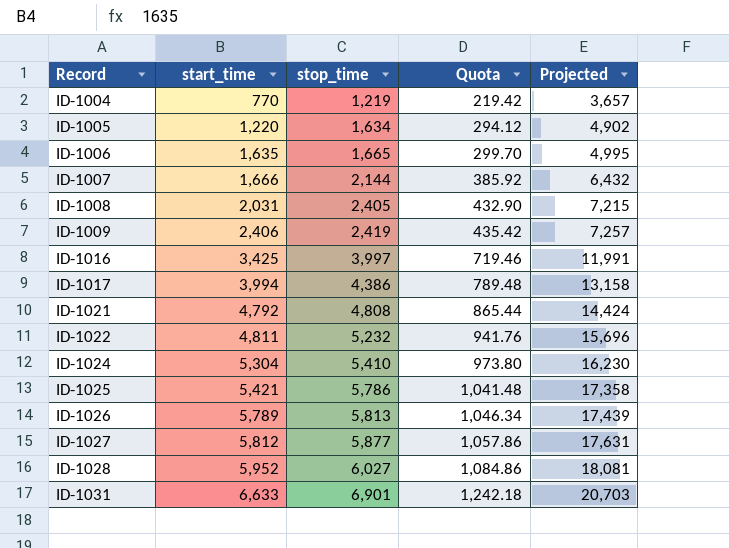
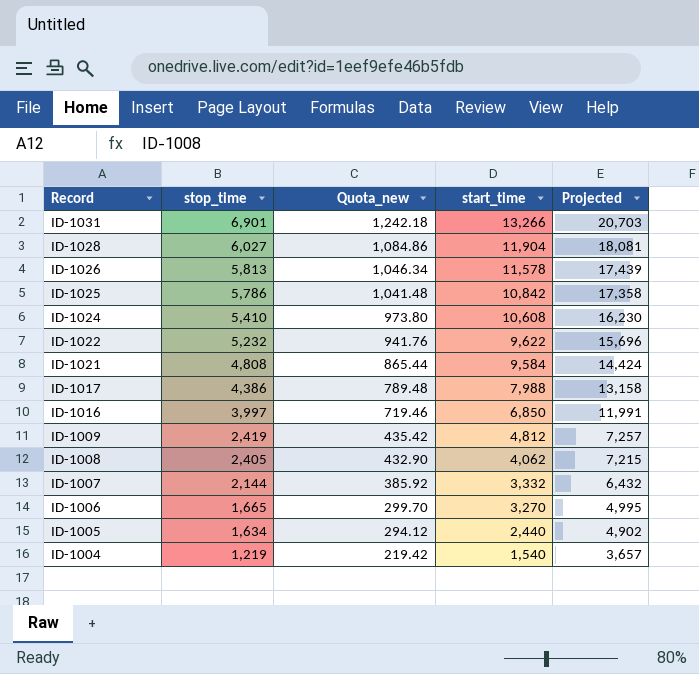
row order: Record ascending -> Record descending
column name: Quota -> Quota_new
column start_time | position: 2 -> 4
row ID-1027: 5,812 | 5,877 | 1,057.86 | 17,631 -> none
ID-1031 | start_time: 6,633 -> 13,266
ID-1028 | start_time: 5,952 -> 11,904
ID-1026 | start_time: 5,789 -> 11,578
ID-1025 | start_time: 5,421 -> 10,842
ID-1024 | start_time: 5,304 -> 10,608
ID-1022 | start_time: 4,811 -> 9,622
ID-1021 | start_time: 4,792 -> 9,584
ID-1017 | start_time: 3,994 -> 7,988
ID-1016 | start_time: 3,425 -> 6,850
ID-1009 | start_time: 2,406 -> 4,812
ID-1008 | start_time: 2,031 -> 4,062
ID-1007 | start_time: 1,666 -> 3,332
ID-1006 | start_time: 1,635 -> 3,270
ID-1005 | start_time: 1,220 -> 2,440
ID-1004 | start_time: 770 -> 1,540

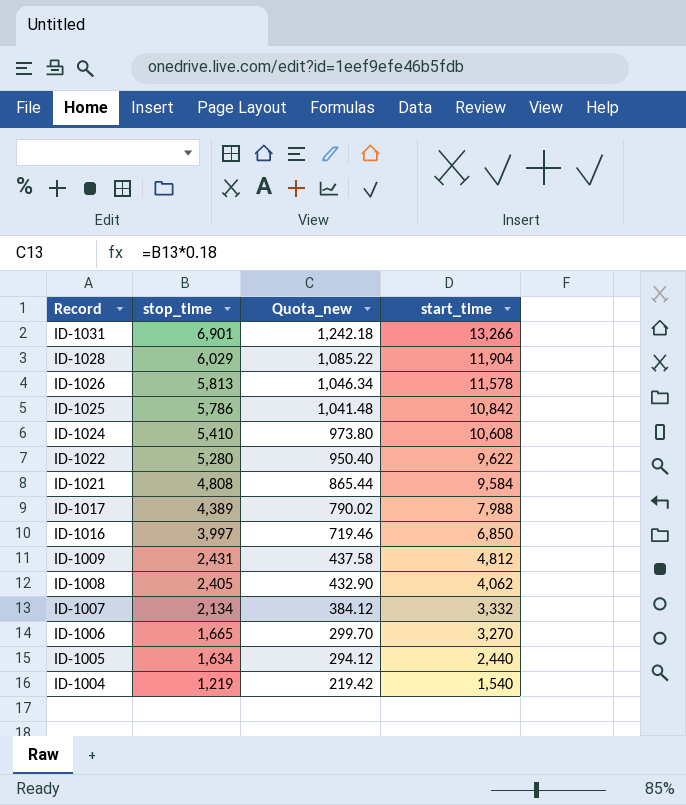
column Projected | formula: [stop_time] * 3 -> none
ID-1028 | stop_time: 6,027 -> 6,029
ID-1028 | Quota_new: 1,084.86 -> 1,085.22
ID-1022 | stop_time: 5,232 -> 5,280
ID-1022 | Quota_new: 941.76 -> 950.40
ID-1017 | stop_time: 4,386 -> 4,389
ID-1017 | Quota_new: 789.48 -> 790.02
ID-1009 | stop_time: 2,419 -> 2,431
ID-1009 | Quota_new: 435.42 -> 437.58
ID-1007 | stop_time: 2,144 -> 2,134
ID-1007 | Quota_new: 385.92 -> 384.12

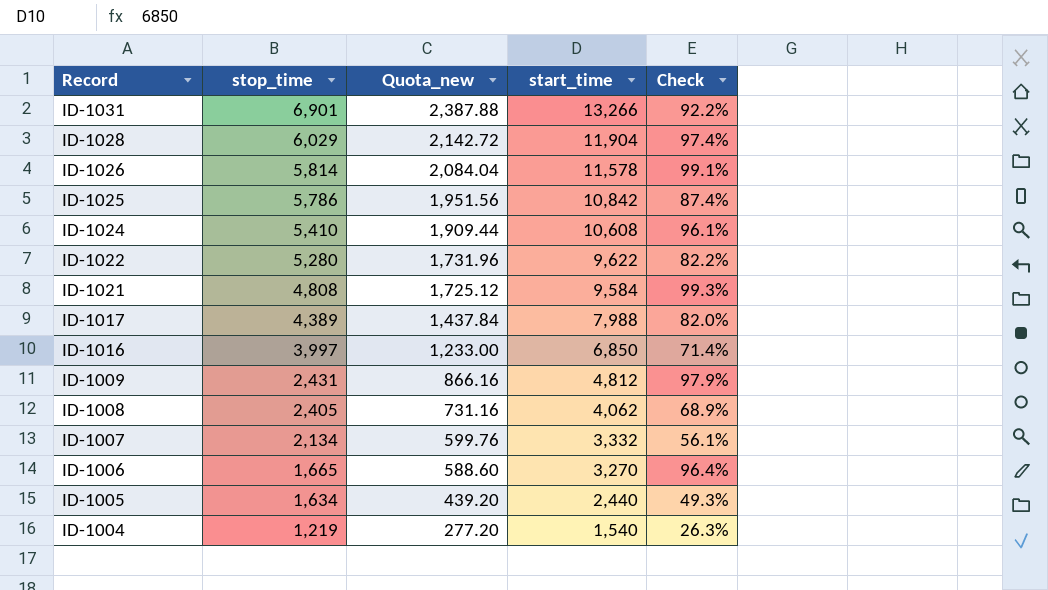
column Quota_new | formula: [stop_time] * 0.18 -> [start_time] * 0.18
column Check | formula: none -> ([start_time] - [stop_time]) / [stop_time]
ID-1026 | stop_time: 5,813 -> 5,814

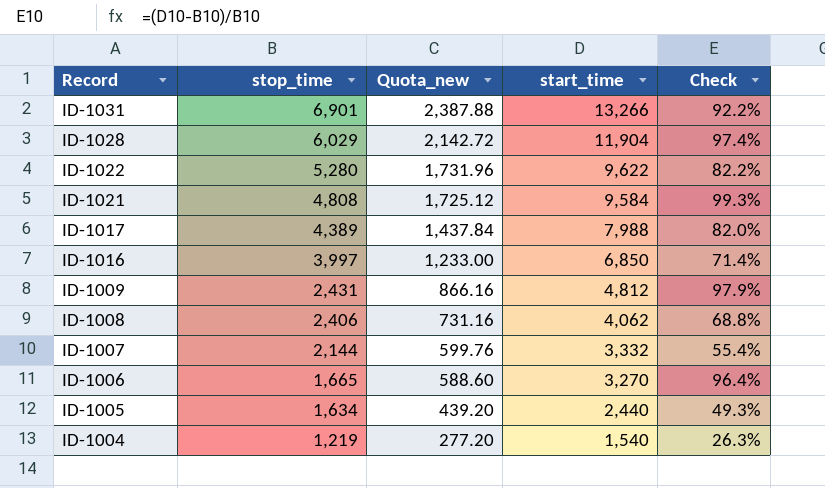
row ID-1026: 5,814 | 2,084.04 | 11,578 | 99.1% -> none
row ID-1025: 5,786 | 1,951.56 | 10,842 | 87.4% -> none
row ID-1024: 5,410 | 1,909.44 | 10,608 | 96.1% -> none
ID-1008 | stop_time: 2,405 -> 2,406
ID-1008 | Check: 68.9% -> 68.8%
ID-1007 | stop_time: 2,134 -> 2,144
ID-1007 | Check: 56.1% -> 55.4%

